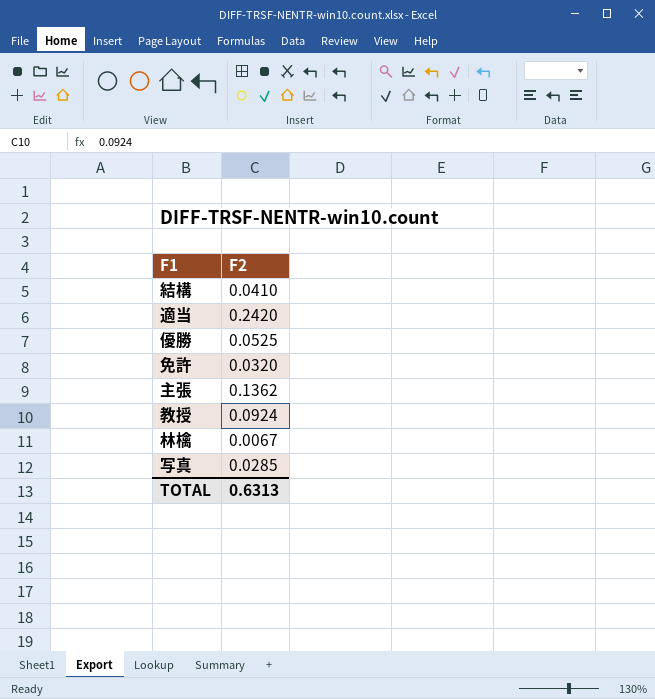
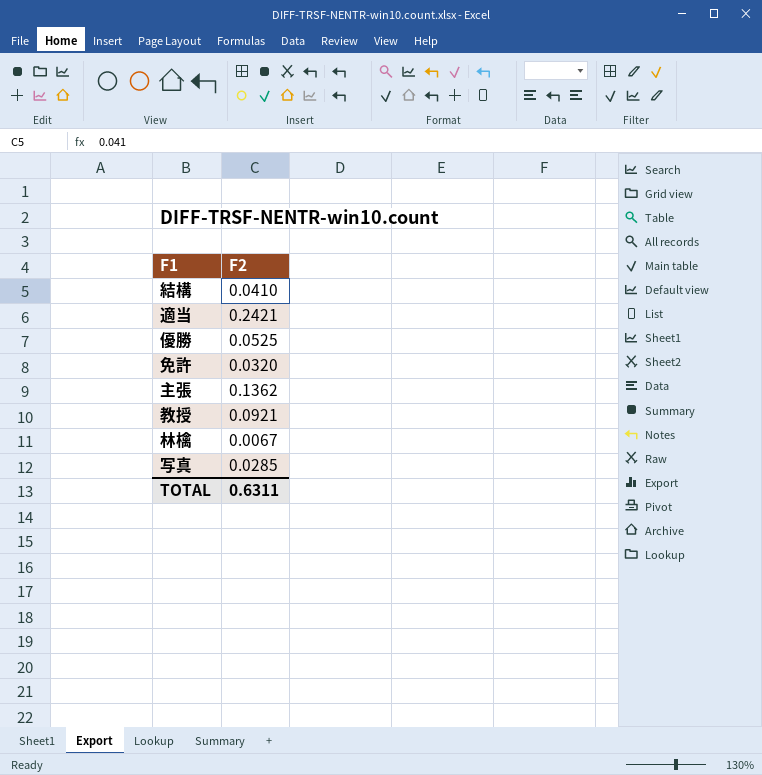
適当 | F2: 0.2420 -> 0.2421
教授 | F2: 0.0924 -> 0.0921
TOTAL | F2: 0.6313 -> 0.6311

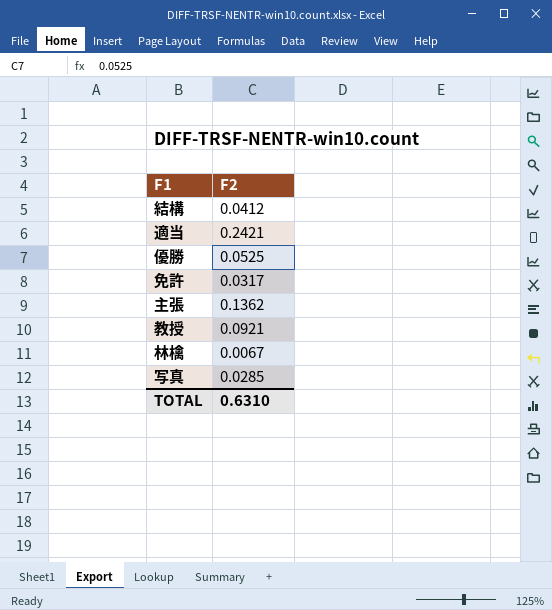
結構 | F2: 0.0410 -> 0.0412
免許 | F2: 0.0320 -> 0.0317
TOTAL | F2: 0.6311 -> 0.6310

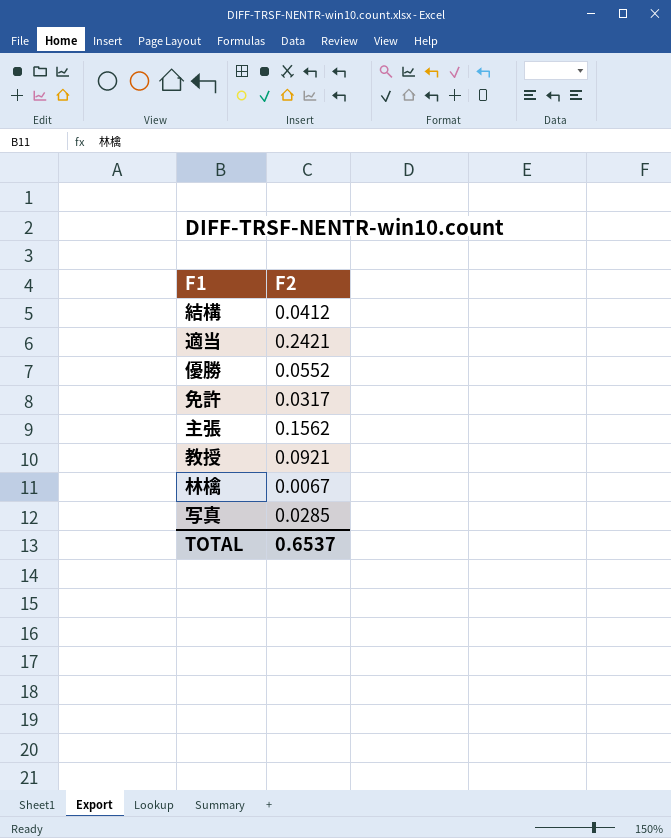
優勝 | F2: 0.0525 -> 0.0552
主張 | F2: 0.1362 -> 0.1562
TOTAL | F2: 0.6310 -> 0.6537

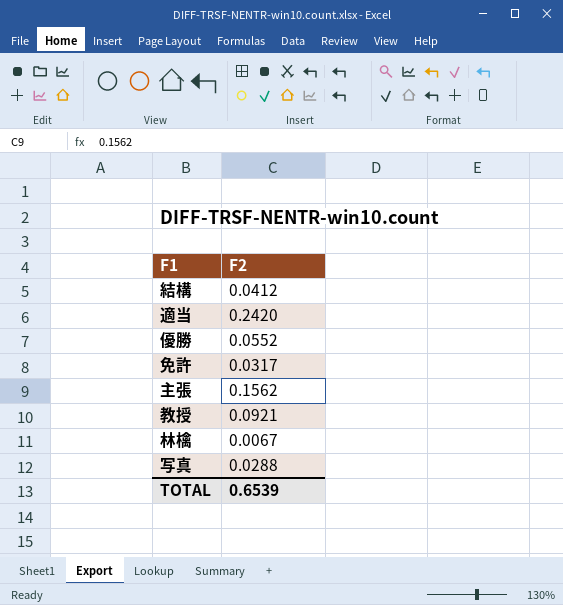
適当 | F2: 0.2421 -> 0.2420
写真 | F2: 0.0285 -> 0.0288
TOTAL | F2: 0.6537 -> 0.6539

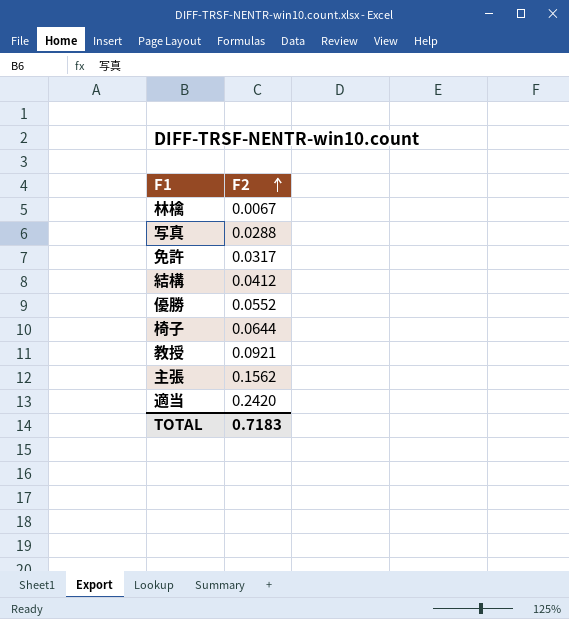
row order: none -> F2 ascending
row 椅子: none -> 0.0644
TOTAL | F2: 0.6539 -> 0.7183

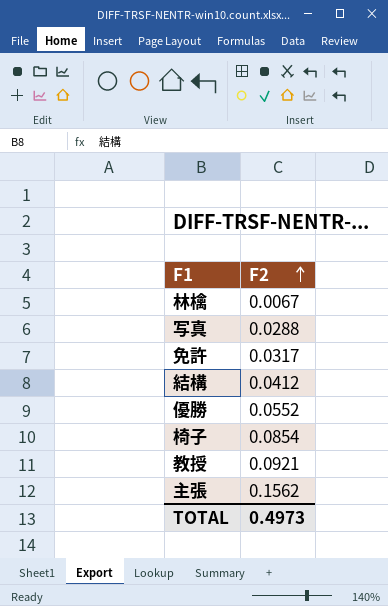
row 適当: 0.2420 -> none
椅子 | F2: 0.0644 -> 0.0854
TOTAL | F2: 0.7183 -> 0.4973

